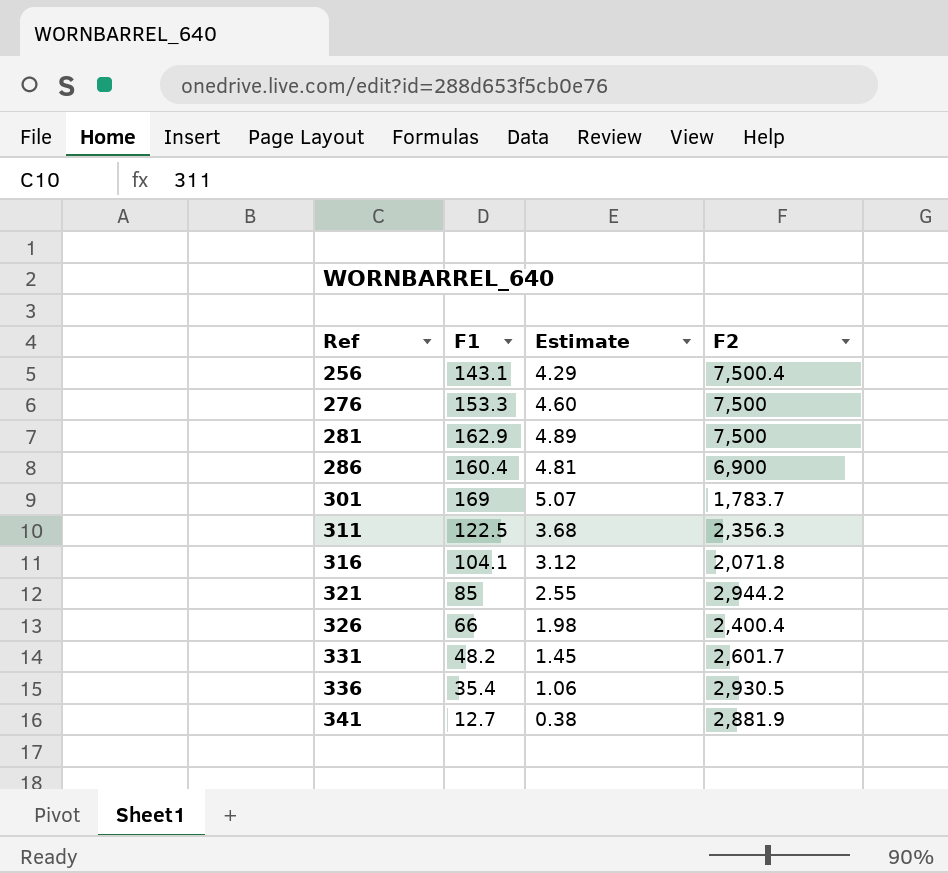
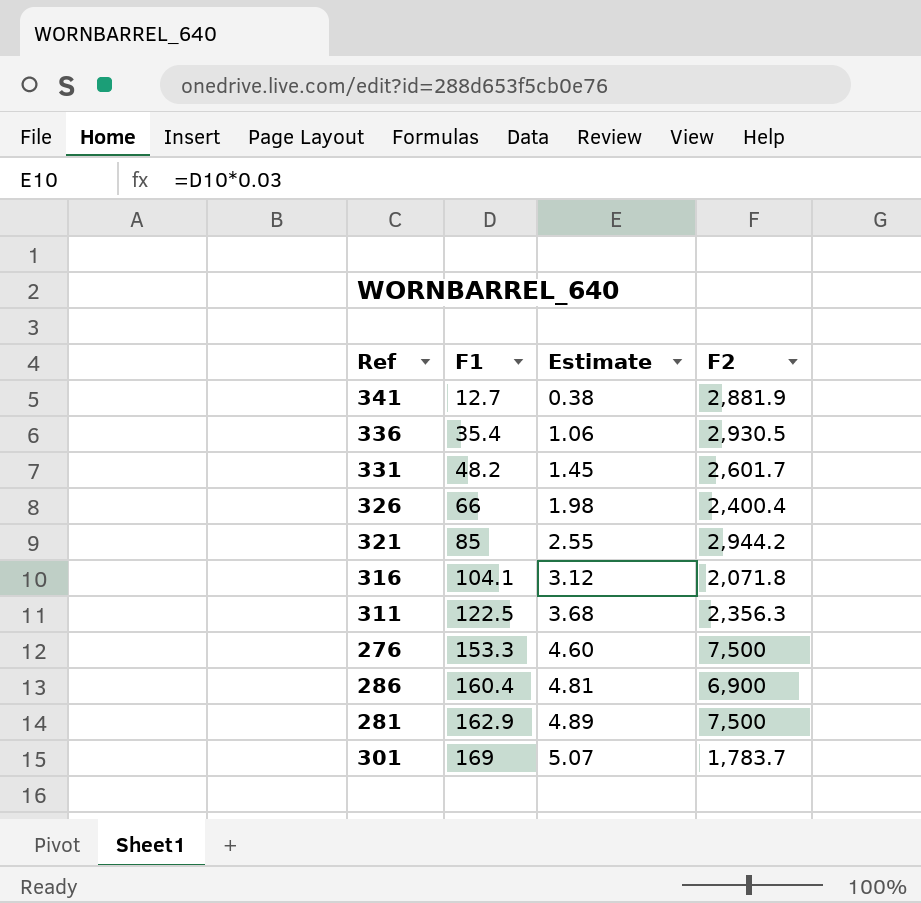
row order: Ref ascending -> F1 ascending
row 256: 143.1 | 4.29 | 7,500.4 -> none

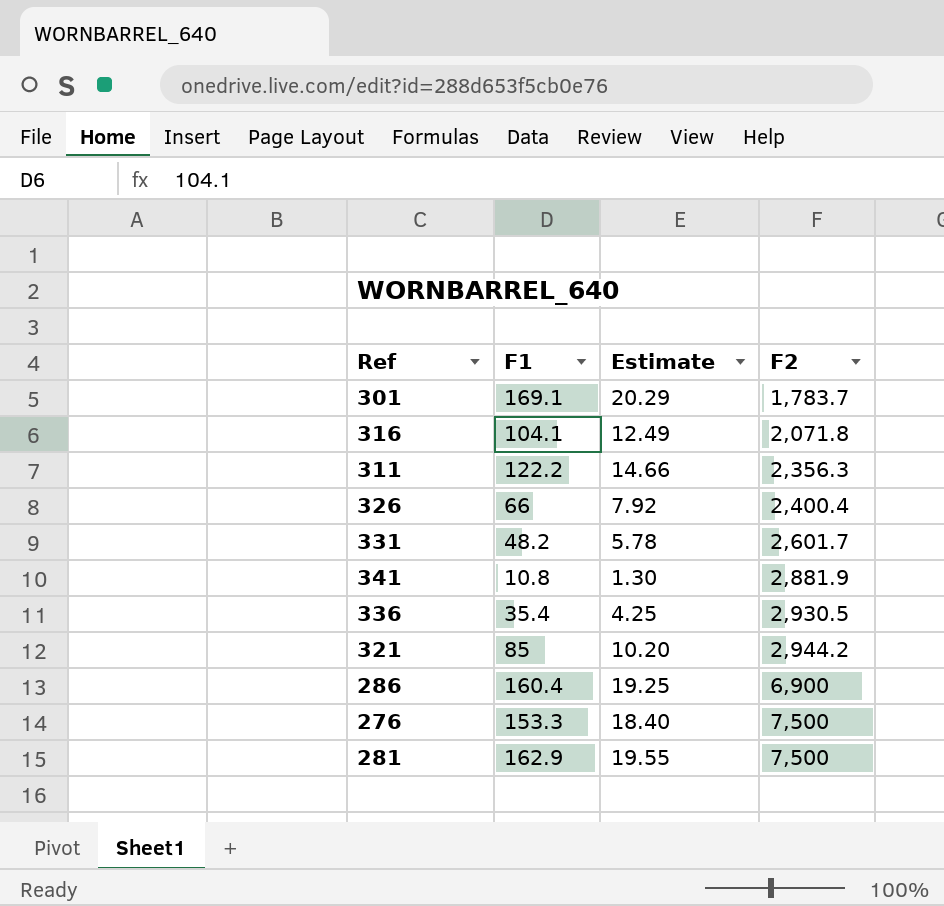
row order: F1 ascending -> F2 ascending
column Estimate | formula: [F1] * 0.03 -> [F1] * 0.12
301 | F1: 169 -> 169.1
311 | F1: 122.5 -> 122.2
341 | F1: 12.7 -> 10.8

